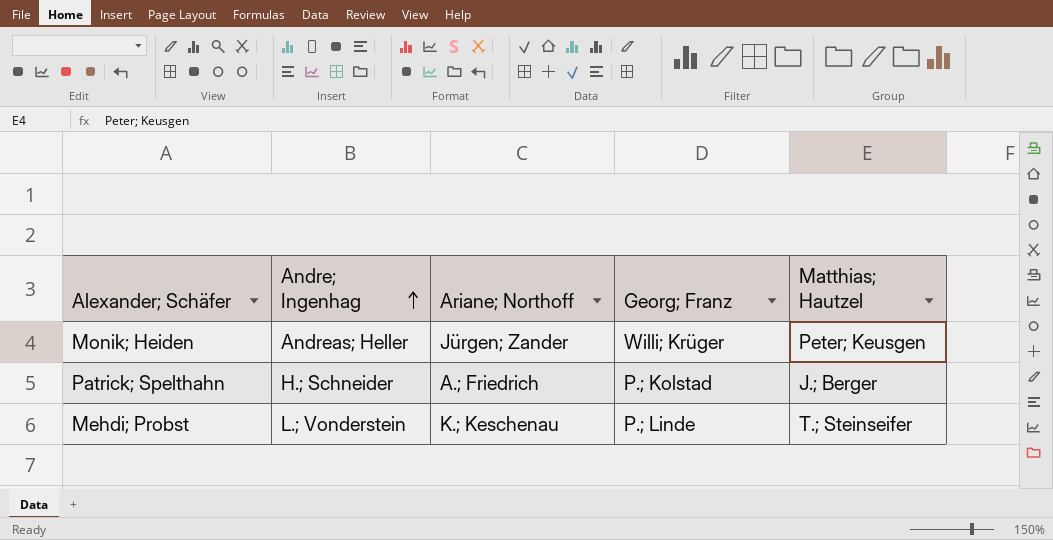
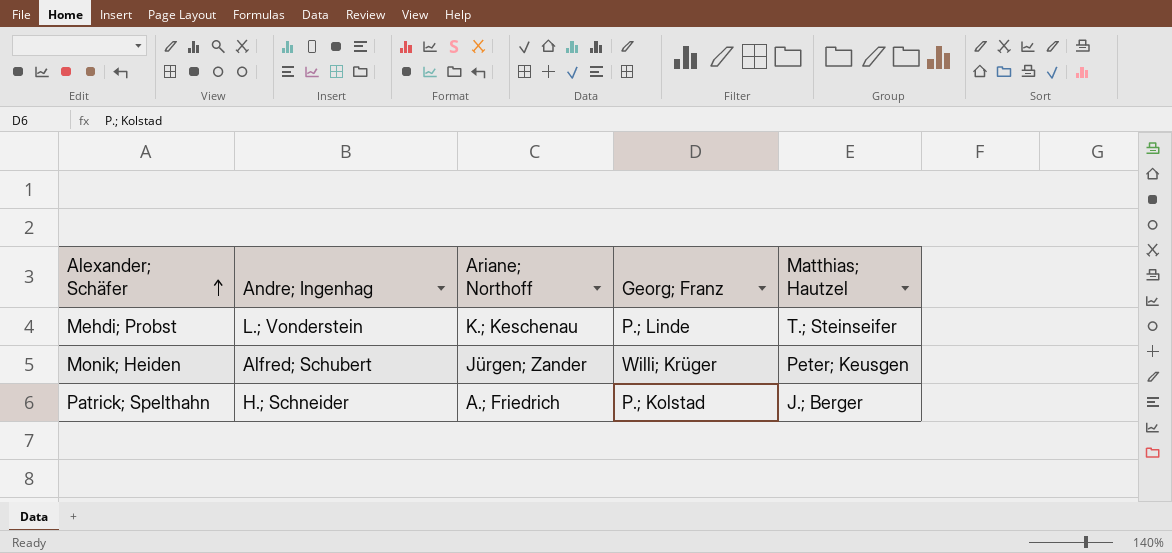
row order: Andre; Ingenhag ascending -> Alexander; Schäfer ascending
Monik; Heiden | Andre; Ingenhag: Andreas; Heller -> Alfred; Schubert

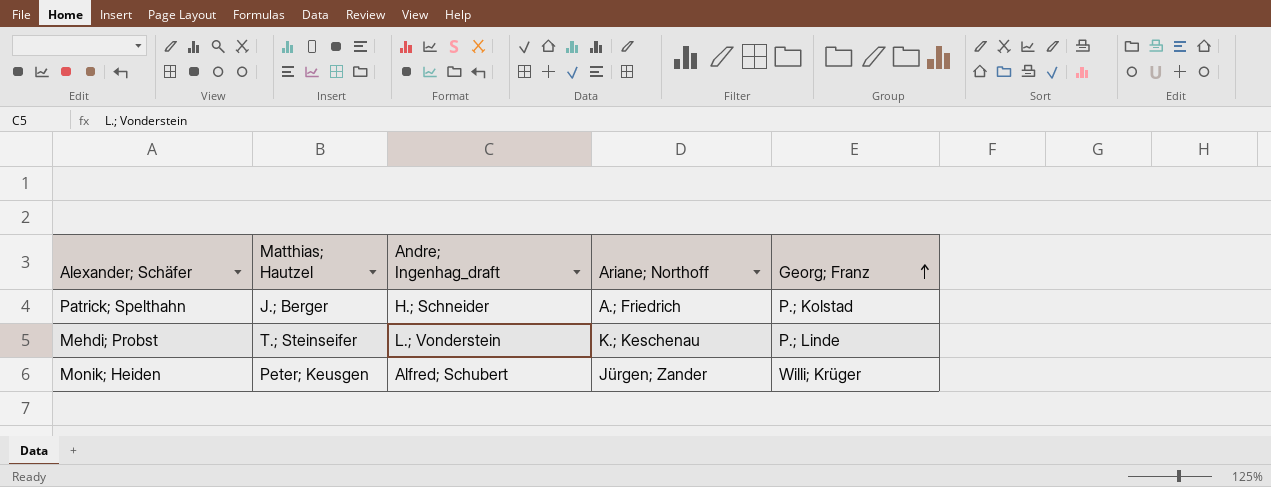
row order: Alexander; Schäfer ascending -> Georg; Franz ascending
column Matthias; Hautzel | position: 5 -> 2
column name: Andre; Ingenhag -> Andre; Ingenhag_draft

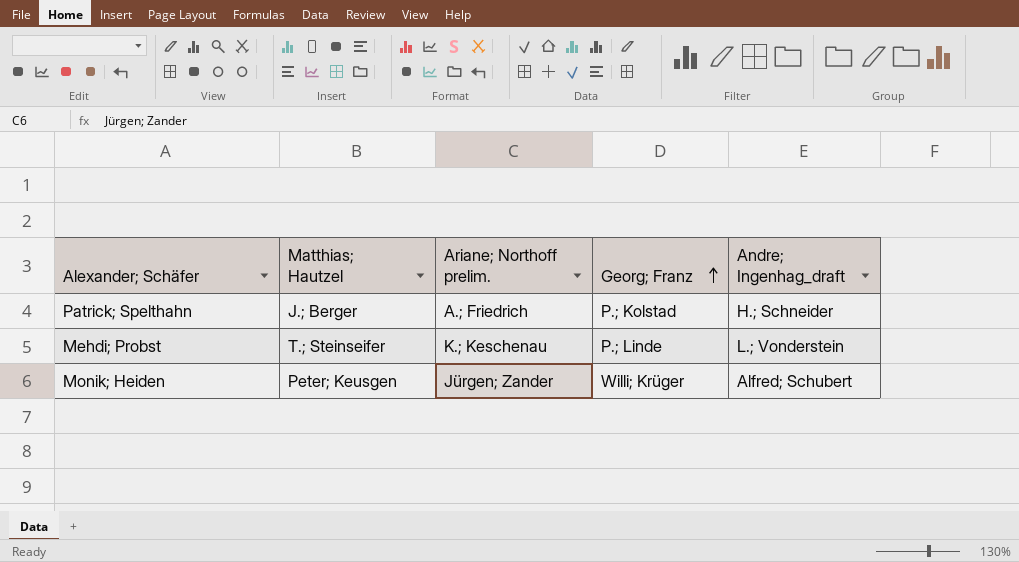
column name: Ariane; Northoff -> Ariane; Northoff prelim.
column Andre; Ingenhag_draft | position: 3 -> 5

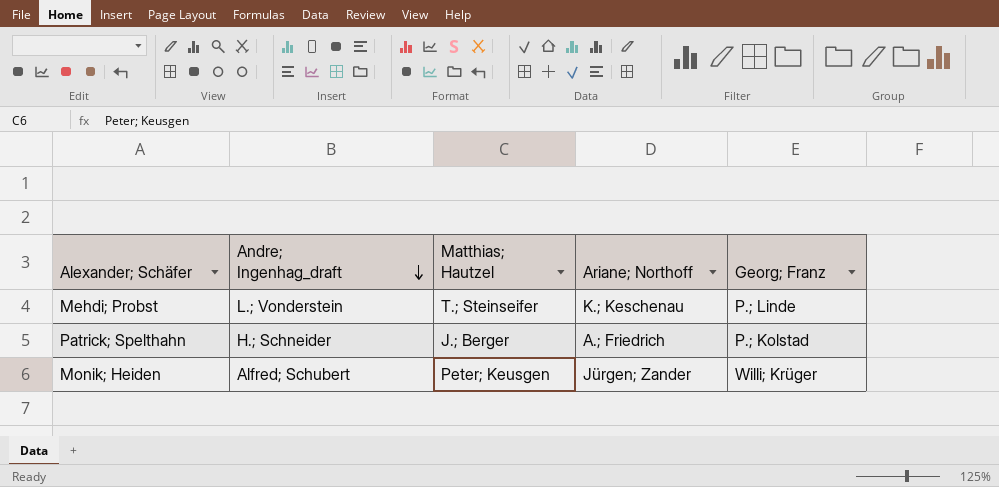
row order: Georg; Franz ascending -> Andre; Ingenhag_draft descending
column Andre; Ingenhag_draft | position: 5 -> 2
column name: Ariane; Northoff prelim. -> Ariane; Northoff

